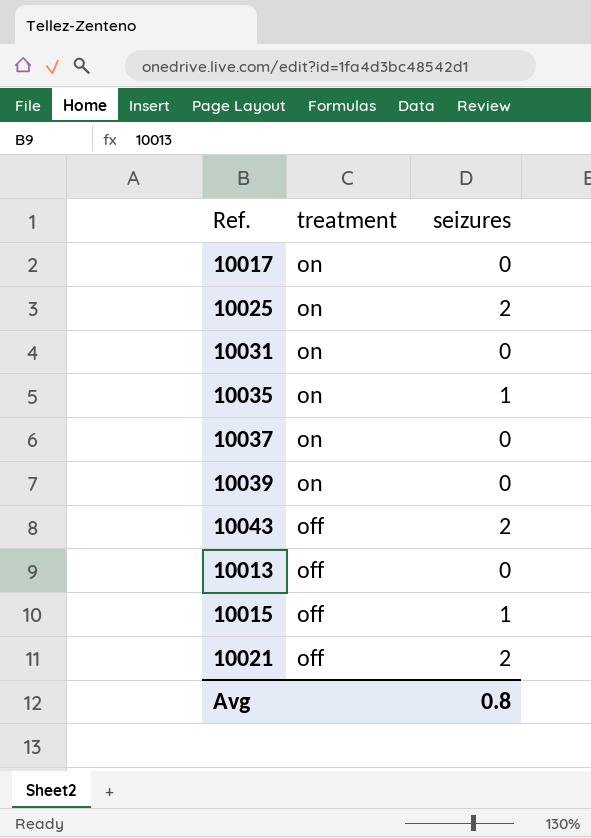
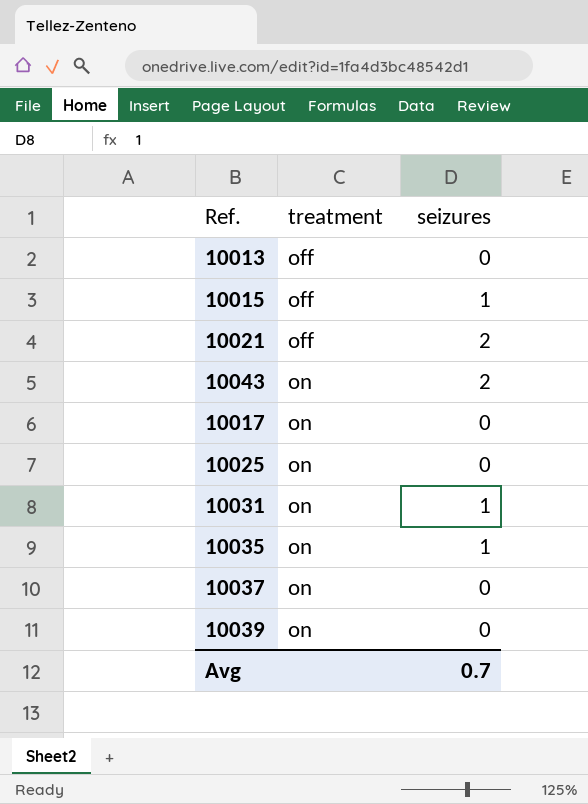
row order: treatment descending -> treatment ascending
10043 | treatment: off -> on
10025 | seizures: 2 -> 0
10031 | seizures: 0 -> 1
Avg | seizures: 0.8 -> 0.7

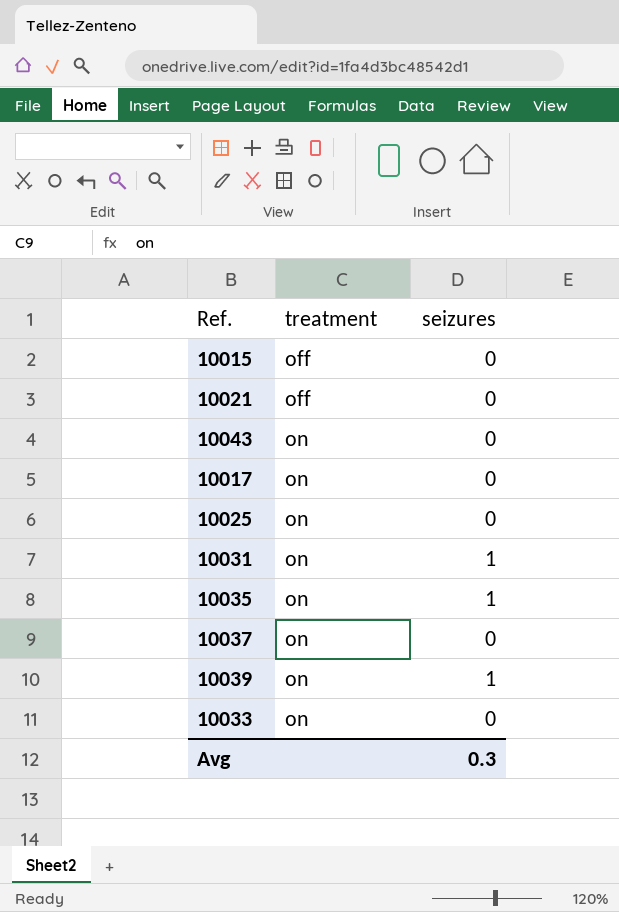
row 10013: off | 0 -> none
10015 | seizures: 1 -> 0
10021 | seizures: 2 -> 0
10043 | seizures: 2 -> 0
10039 | seizures: 0 -> 1
row 10033: none -> on | 0
Avg | seizures: 0.7 -> 0.3

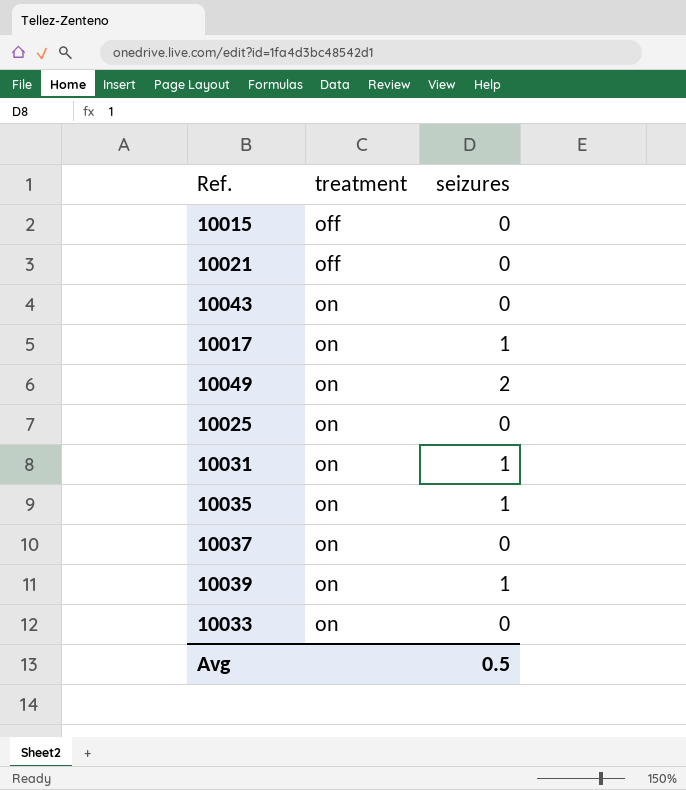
10017 | seizures: 0 -> 1
row 10049: none -> on | 2
Avg | seizures: 0.3 -> 0.5

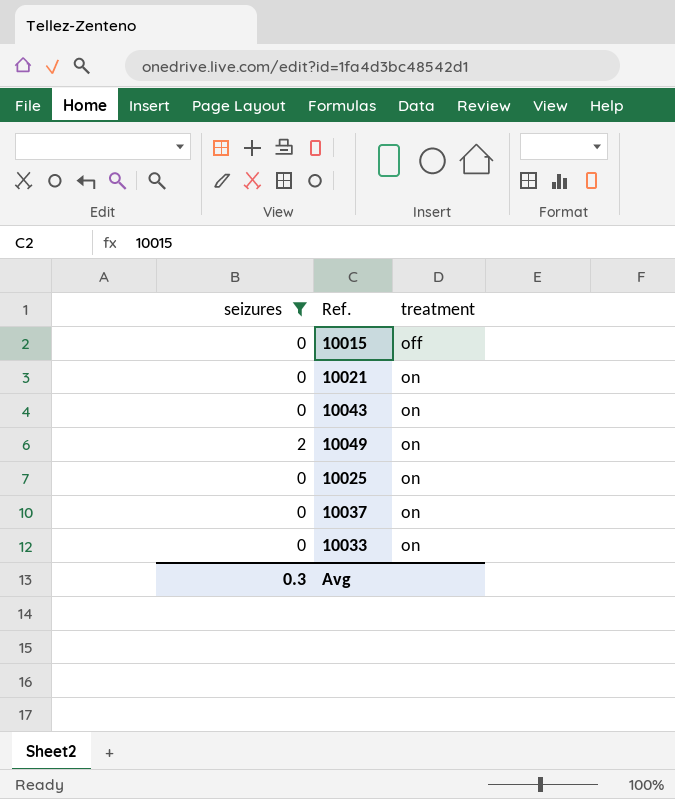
filter: none -> seizures != 1
column seizures | position: 3 -> 1
10021 | treatment: off -> on
Avg | seizures: 0.5 -> 0.3

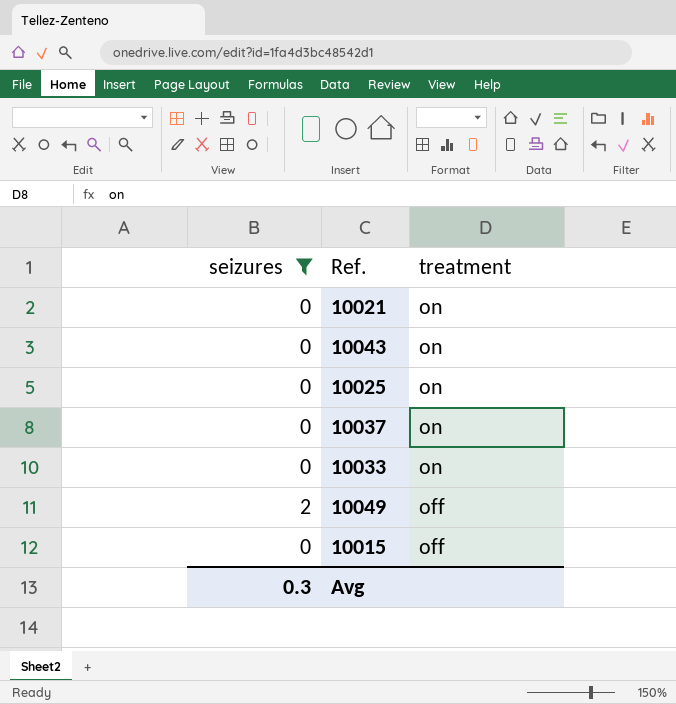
row order: treatment ascending -> treatment descending
10049 | treatment: on -> off

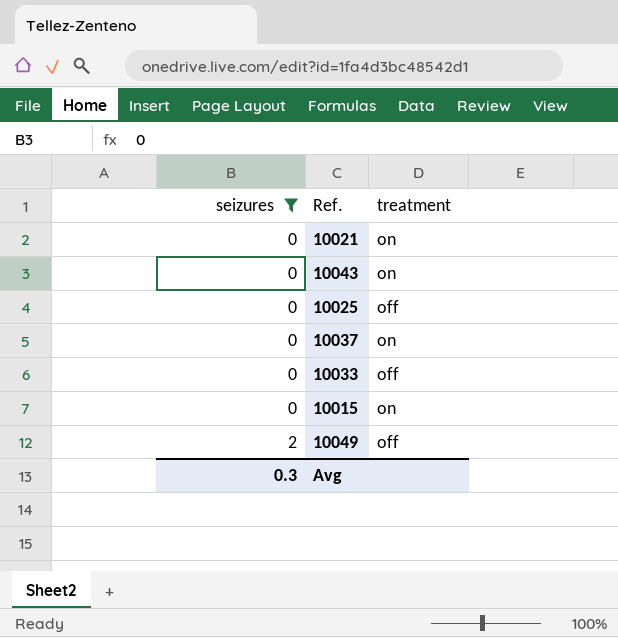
row order: treatment descending -> seizures ascending
10025 | treatment: on -> off
10033 | treatment: on -> off
10015 | treatment: off -> on

